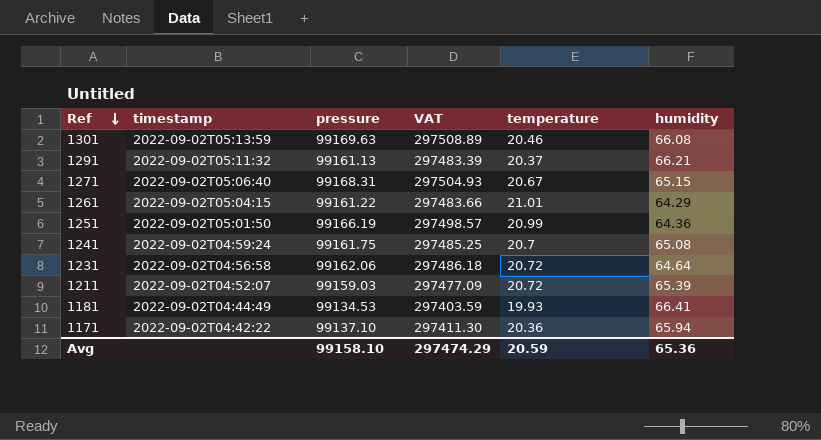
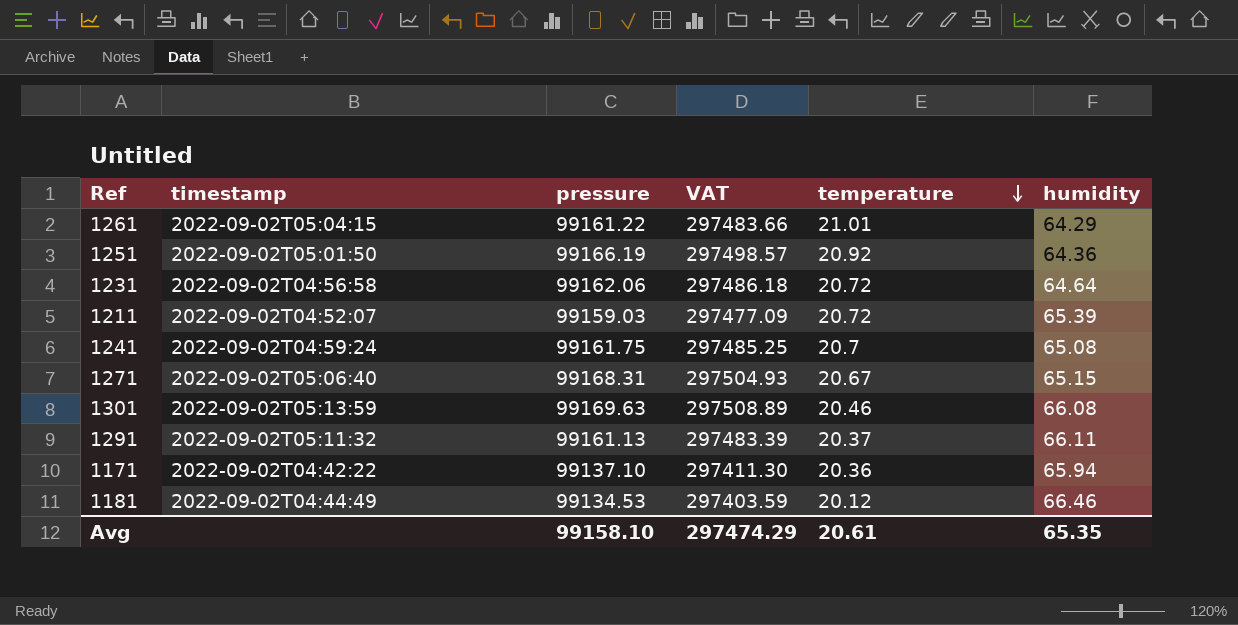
row order: Ref descending -> temperature descending
1251 | temperature: 20.99 -> 20.92
1291 | humidity: 66.21 -> 66.11
1181 | temperature: 19.93 -> 20.12
1181 | humidity: 66.41 -> 66.46
Avg | temperature: 20.59 -> 20.61
Avg | humidity: 65.36 -> 65.35

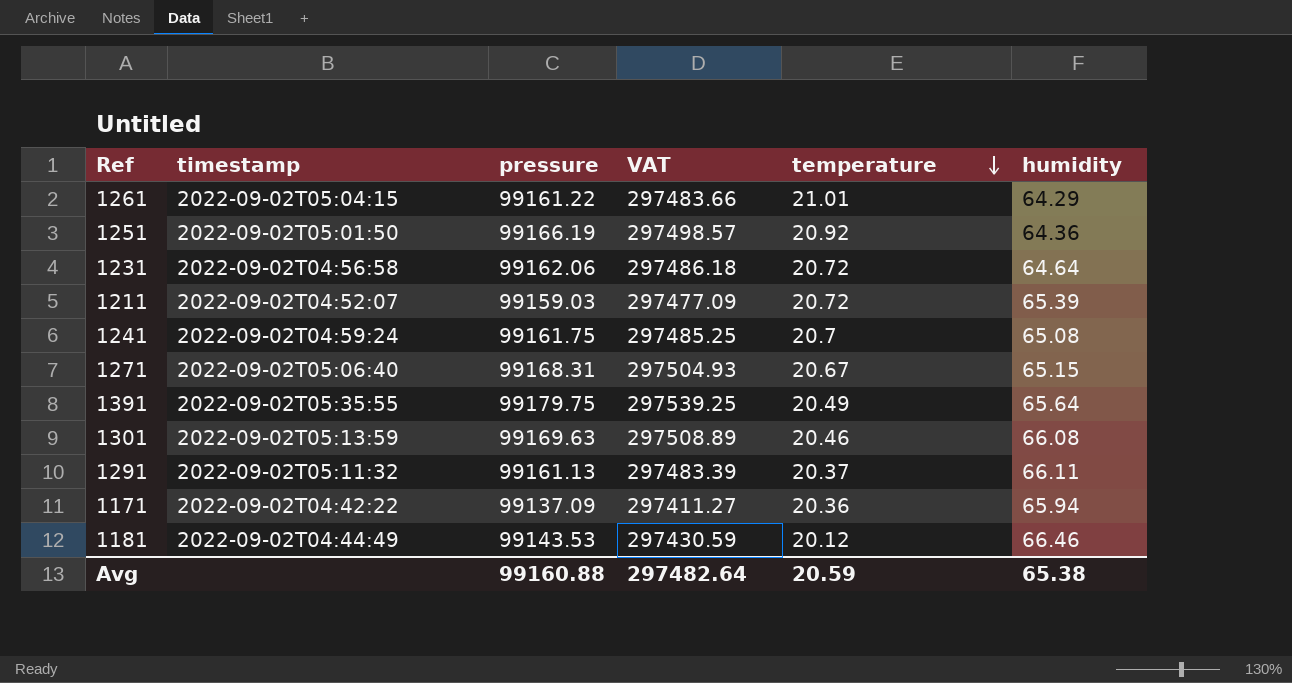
row 1391: none -> 2022-09-02T05:35:55 | 99179.75 | 297539.25 | 20.49 | 65.64
1171 | pressure: 99137.10 -> 99137.09
1171 | VAT: 297411.30 -> 297411.27
1181 | pressure: 99134.53 -> 99143.53
1181 | VAT: 297403.59 -> 297430.59
Avg | pressure: 99158.10 -> 99160.88
Avg | VAT: 297474.29 -> 297482.64
Avg | temperature: 20.61 -> 20.59
Avg | humidity: 65.35 -> 65.38

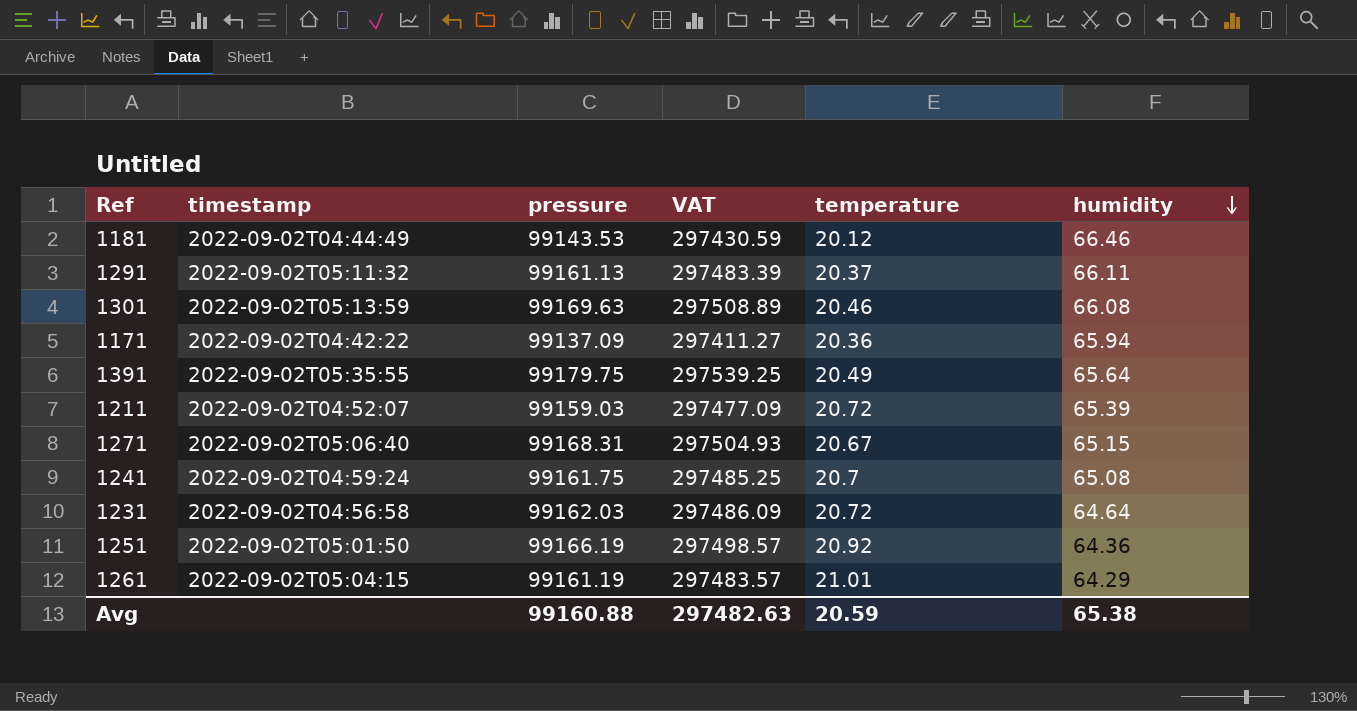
row order: temperature descending -> humidity descending
1231 | pressure: 99162.06 -> 99162.03
1231 | VAT: 297486.18 -> 297486.09
1261 | pressure: 99161.22 -> 99161.19
1261 | VAT: 297483.66 -> 297483.57
Avg | VAT: 297482.64 -> 297482.63

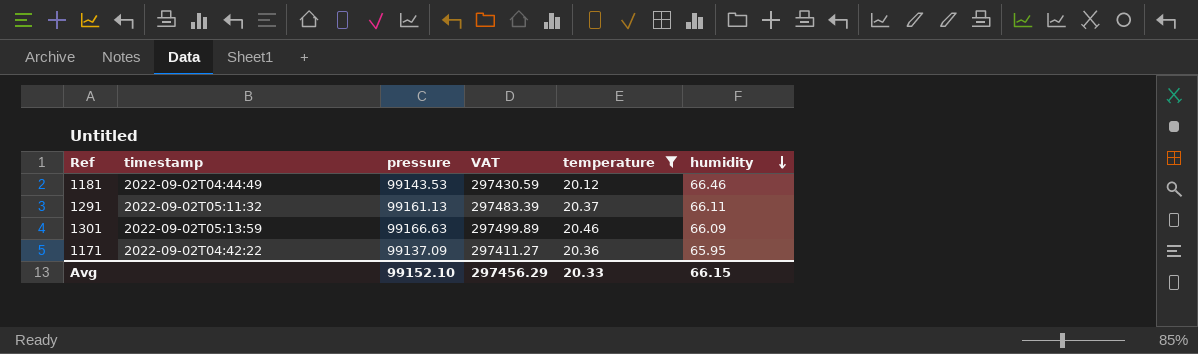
filter: none -> temperature <= 20.46
1301 | pressure: 99169.63 -> 99166.63
1301 | VAT: 297508.89 -> 297499.89
1301 | humidity: 66.08 -> 66.09
1171 | humidity: 65.94 -> 65.95
Avg | pressure: 99160.88 -> 99152.10
Avg | VAT: 297482.63 -> 297456.29
Avg | temperature: 20.59 -> 20.33
Avg | humidity: 65.38 -> 66.15

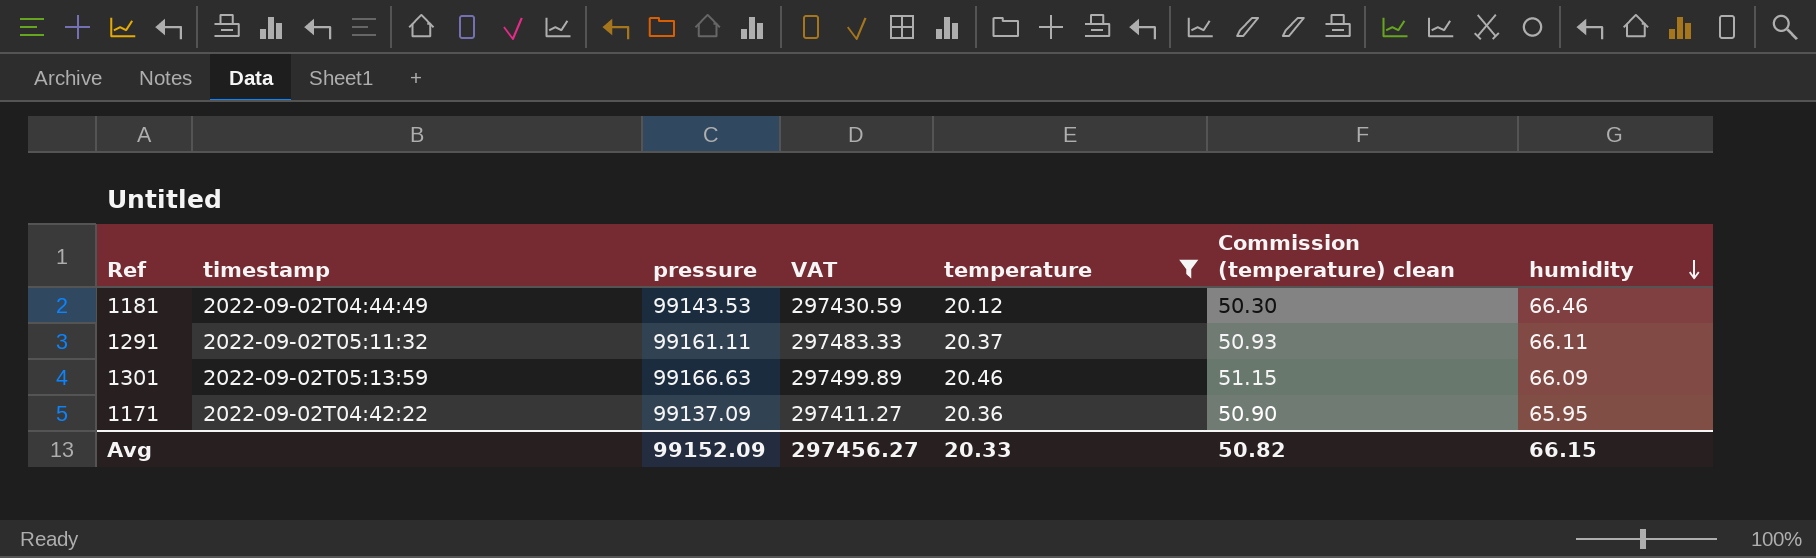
column Commission (temperature) clean | formula: none -> [temperature] * 2.5
1291 | pressure: 99161.13 -> 99161.11
1291 | VAT: 297483.39 -> 297483.33
Avg | pressure: 99152.10 -> 99152.09
Avg | VAT: 297456.29 -> 297456.27

